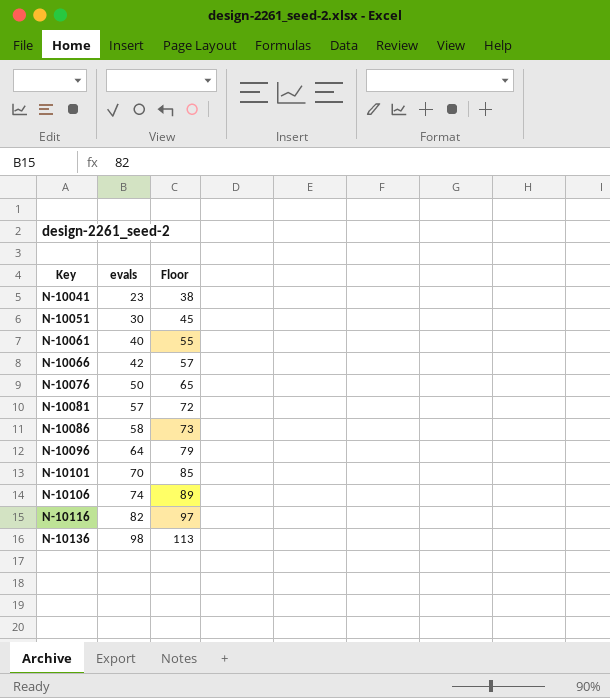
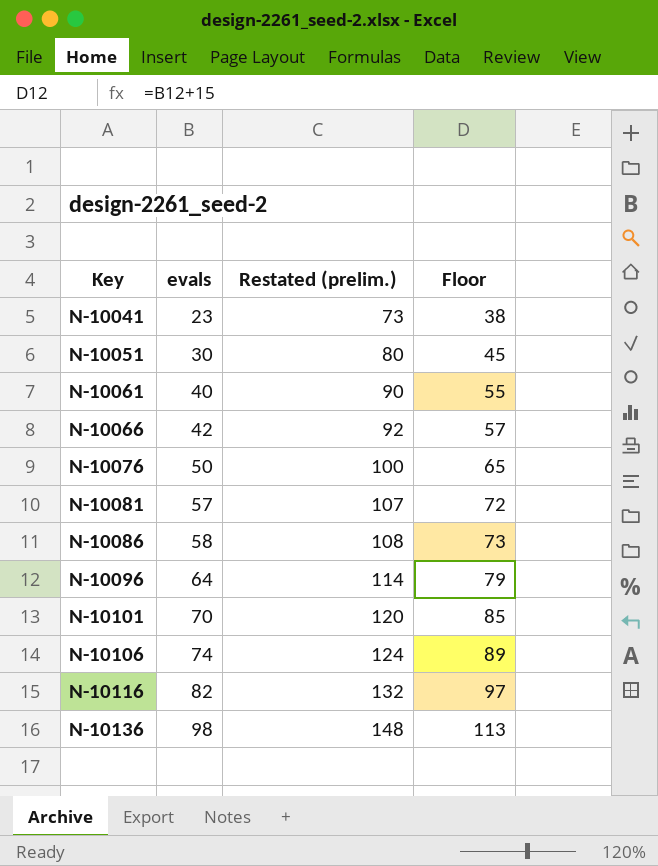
column Restated (prelim.) | formula: none -> [evals] + 50

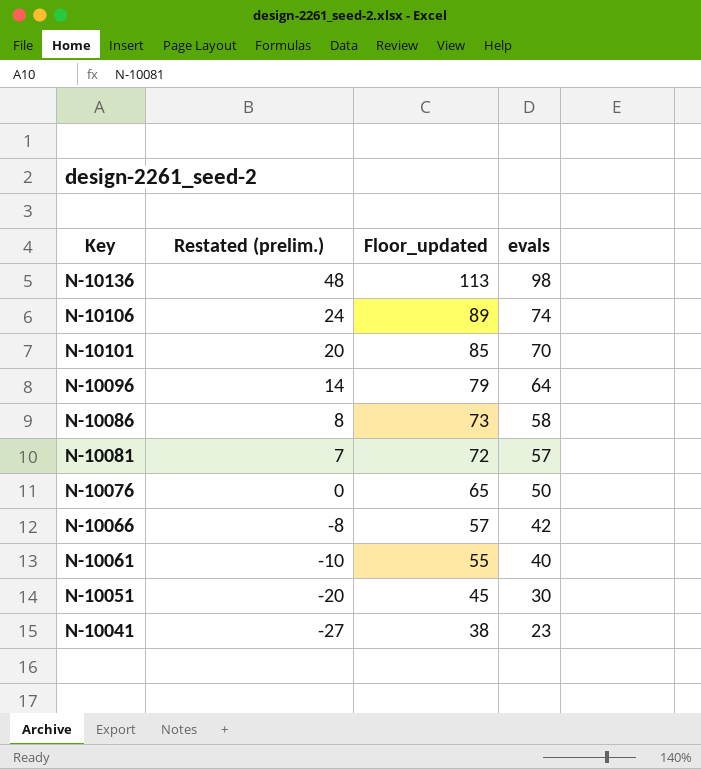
row order: Key ascending -> Key descending
column Restated (prelim.) | formula: [evals] + 50 -> [evals] - 50
column name: Floor -> Floor_updated
column evals | position: 2 -> 4
row N-10116: 82 | 132 | 97 -> none

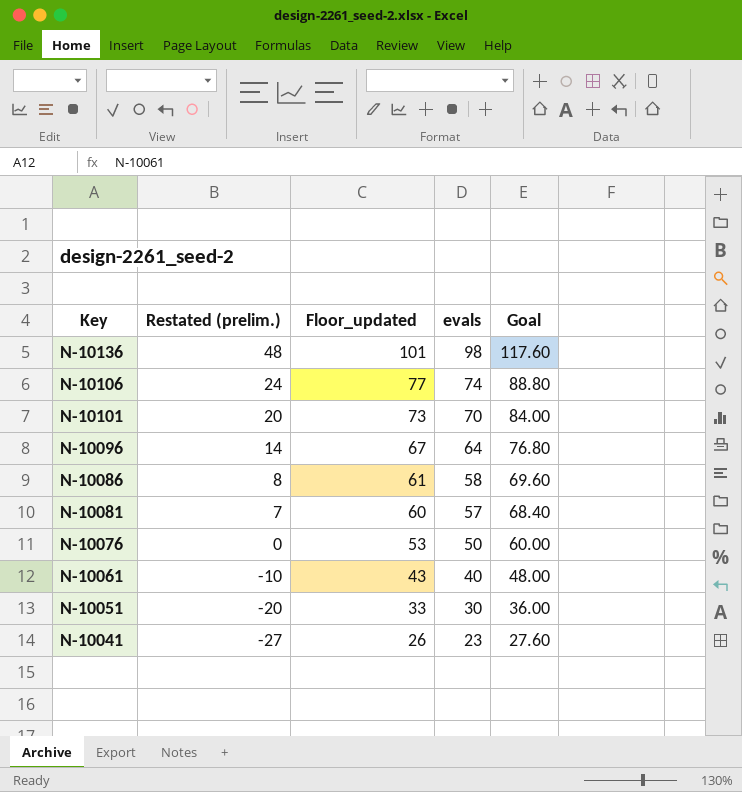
column Floor_updated | formula: [evals] + 15 -> [evals] + 3
column Goal | formula: none -> [evals] * 1.2
row N-10066: -8 | 57 | 42 -> none

